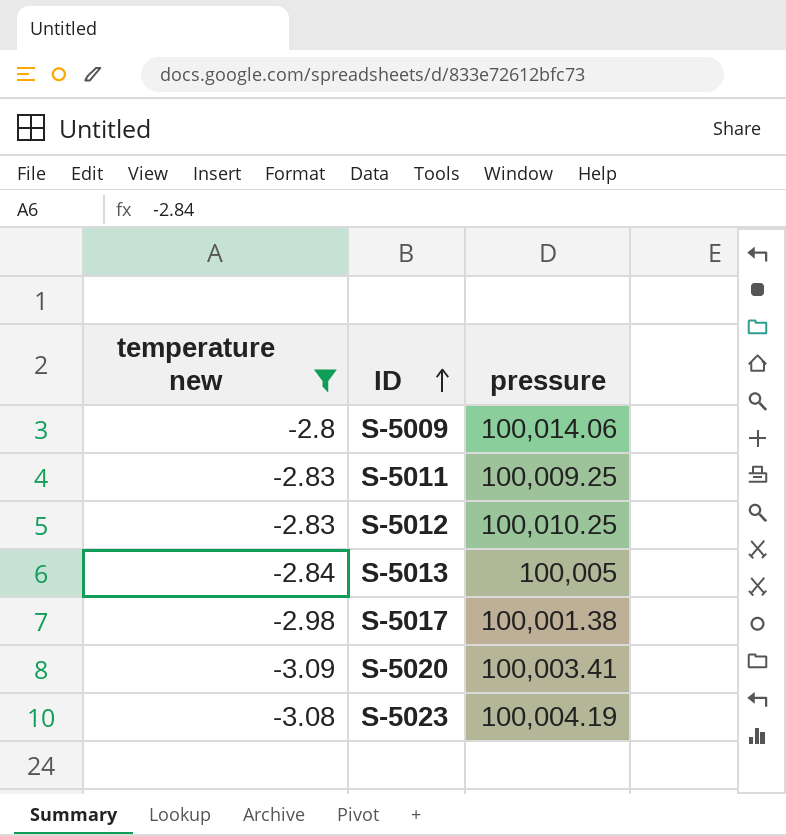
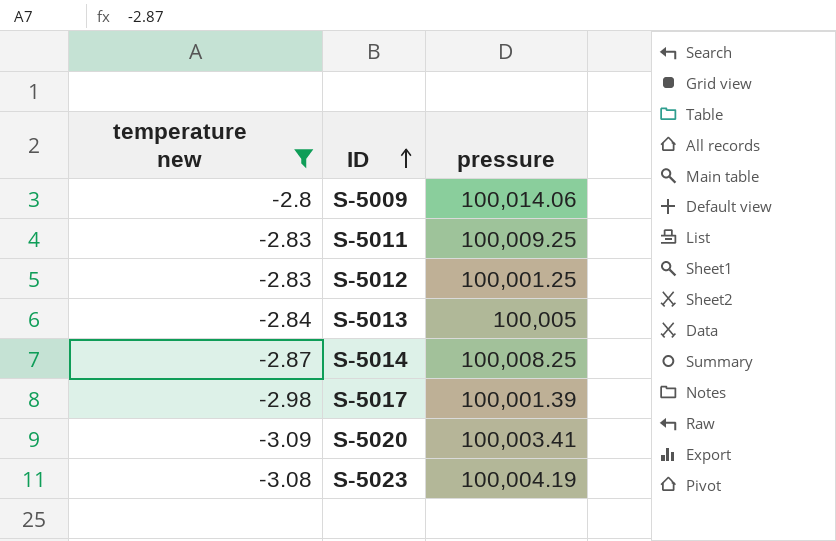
S-5012 | pressure: 100,010.25 -> 100,001.25
row S-5014: none -> -2.87 | 100,008.25
S-5017 | pressure: 100,001.38 -> 100,001.39

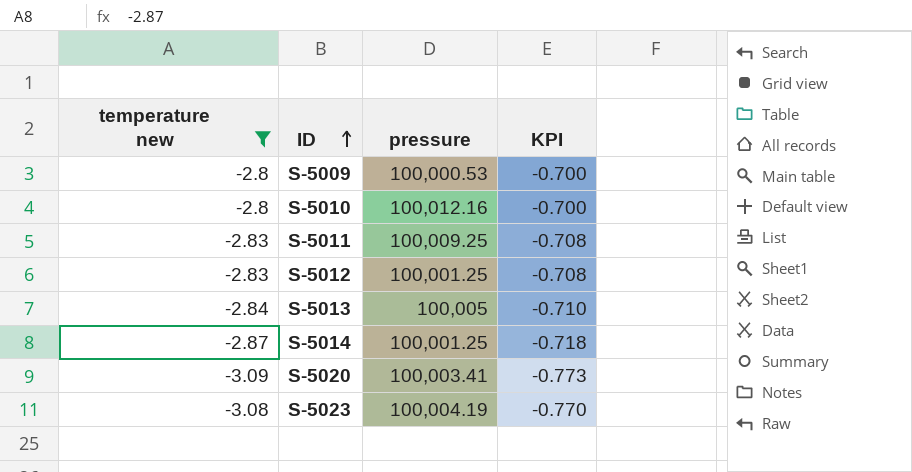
column KPI | formula: none -> [temperature new] * 0.25
row S-5017: -2.98 | 100,001.39 -> none
S-5009 | pressure: 100,014.06 -> 100,000.53
row S-5010: none -> -2.8 | 100,012.16 | -0.700
S-5014 | pressure: 100,008.25 -> 100,001.25

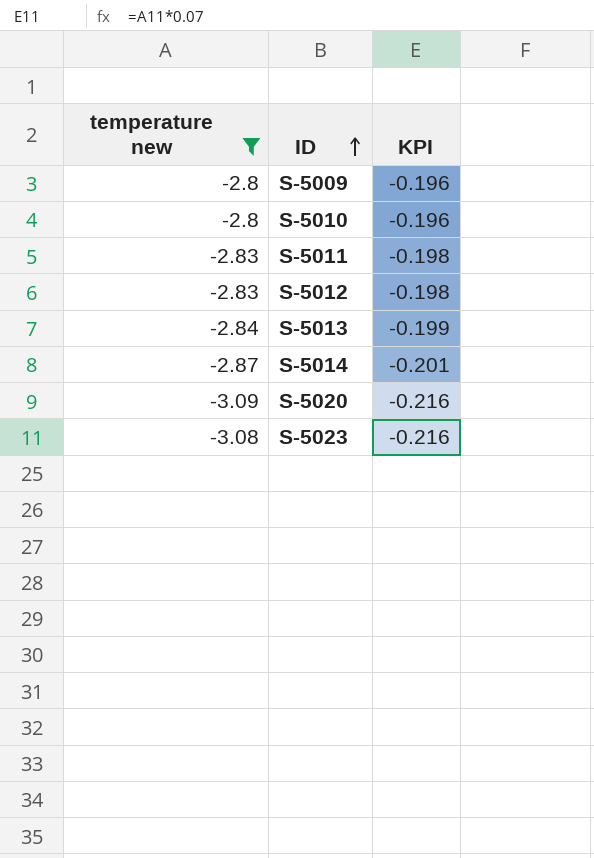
column pressure | position: 3 -> none
column KPI | formula: [temperature new] * 0.25 -> [temperature new] * 0.07

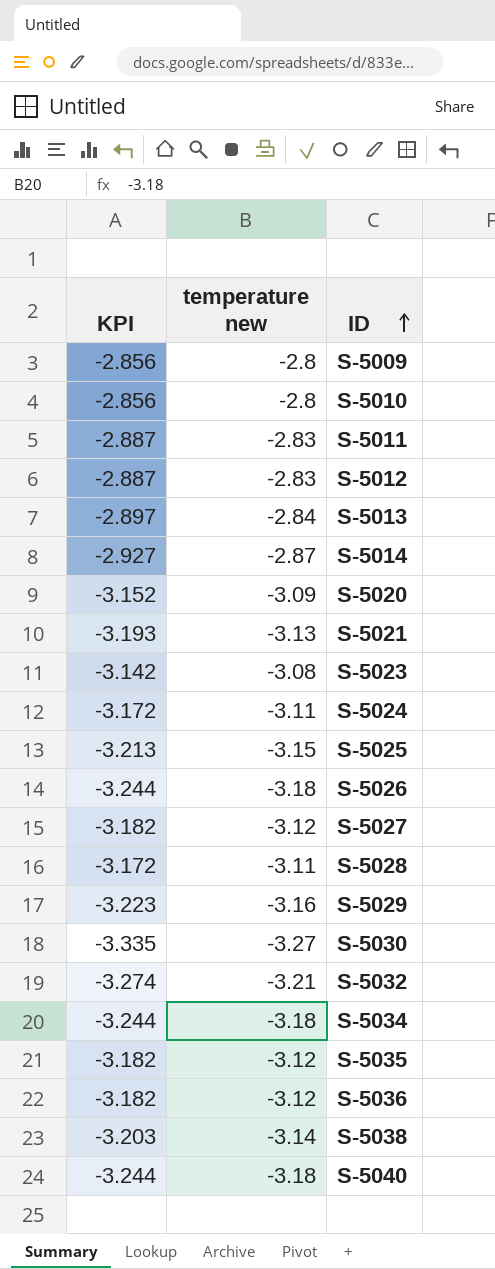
filter: temperature new >= -3.09 -> none
column KPI | formula: [temperature new] * 0.07 -> [temperature new] * 1.02
column KPI | position: 3 -> 1

